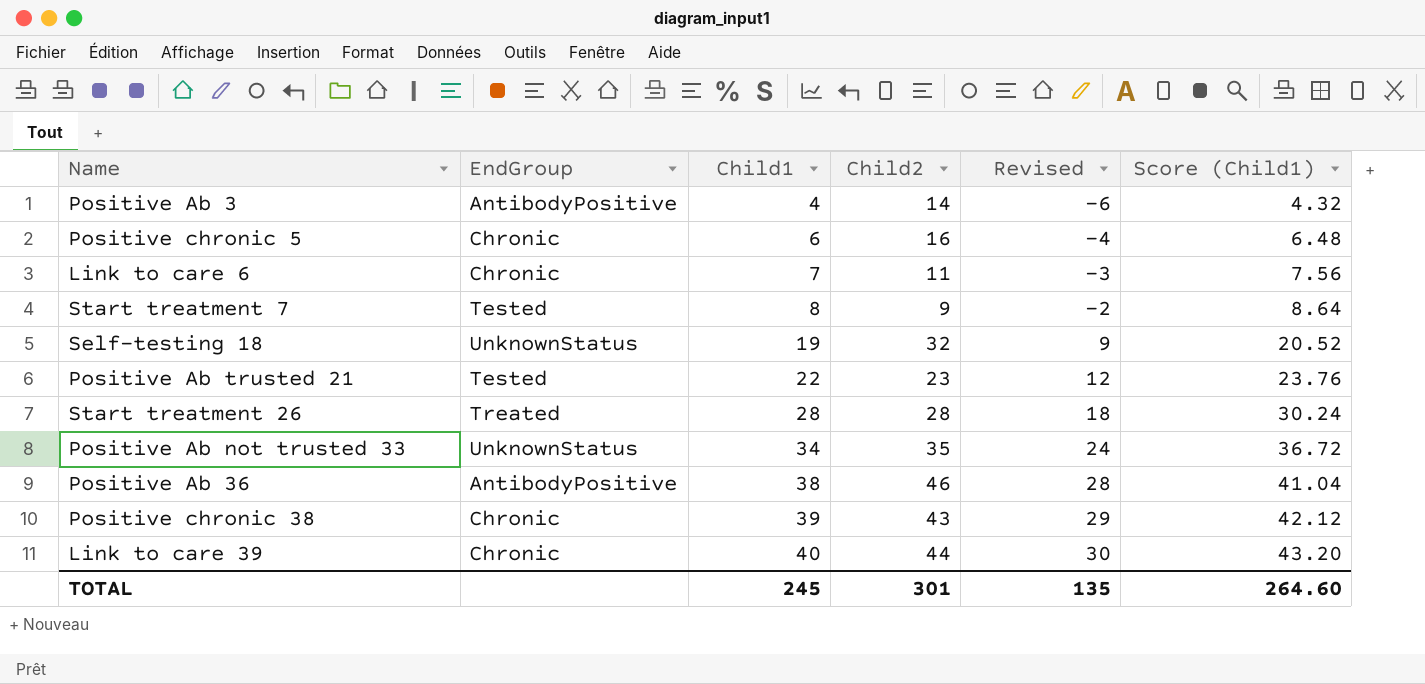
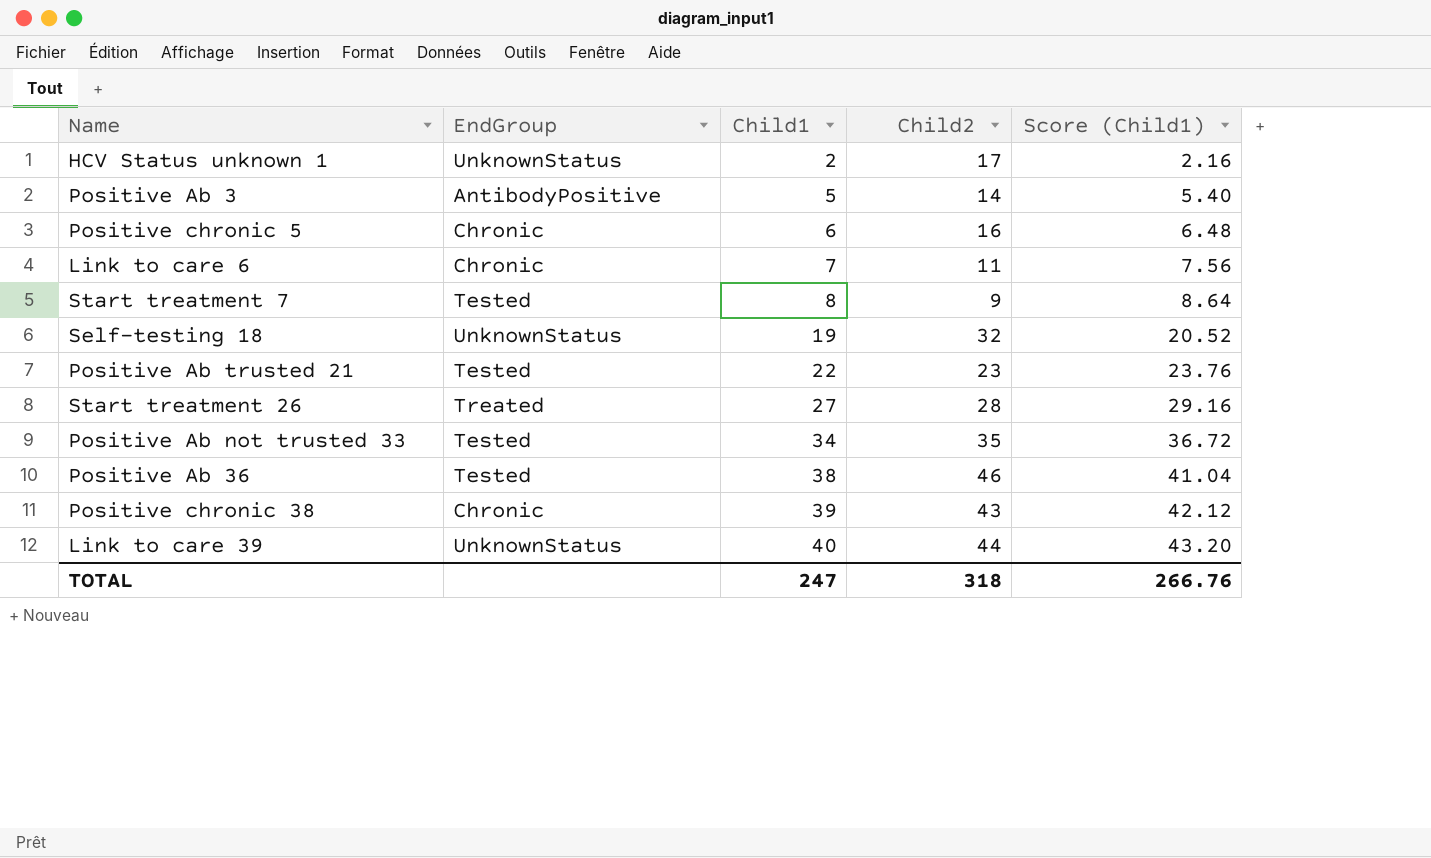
column Revised | formula: [Child1] - 10 -> none
row HCV Status unknown 1: none -> UnknownStatus | 2 | 17 | 2.16
Positive Ab 3 | Child1: 4 -> 5
Positive Ab 3 | Score (Child1): 4.32 -> 5.40
Start treatment 26 | Child1: 28 -> 27
Start treatment 26 | Score (Child1): 30.24 -> 29.16
Positive Ab not trusted 33 | EndGroup: UnknownStatus -> Tested
Positive Ab 36 | EndGroup: AntibodyPositive -> Tested
Link to care 39 | EndGroup: Chronic -> UnknownStatus
TOTAL | Child1: 245 -> 247
TOTAL | Child2: 301 -> 318
TOTAL | Score (Child1): 264.60 -> 266.76

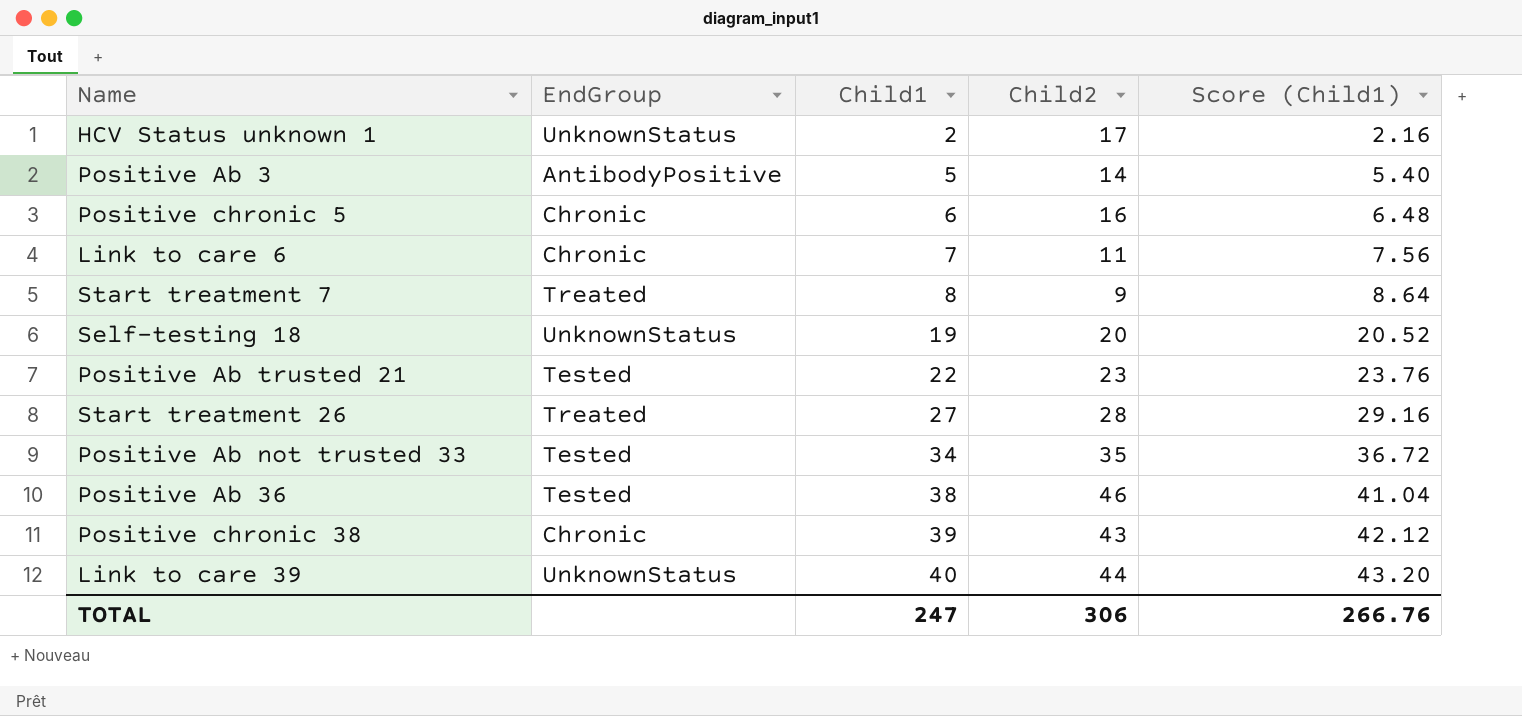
Start treatment 7 | EndGroup: Tested -> Treated
Self-testing 18 | Child2: 32 -> 20
TOTAL | Child2: 318 -> 306

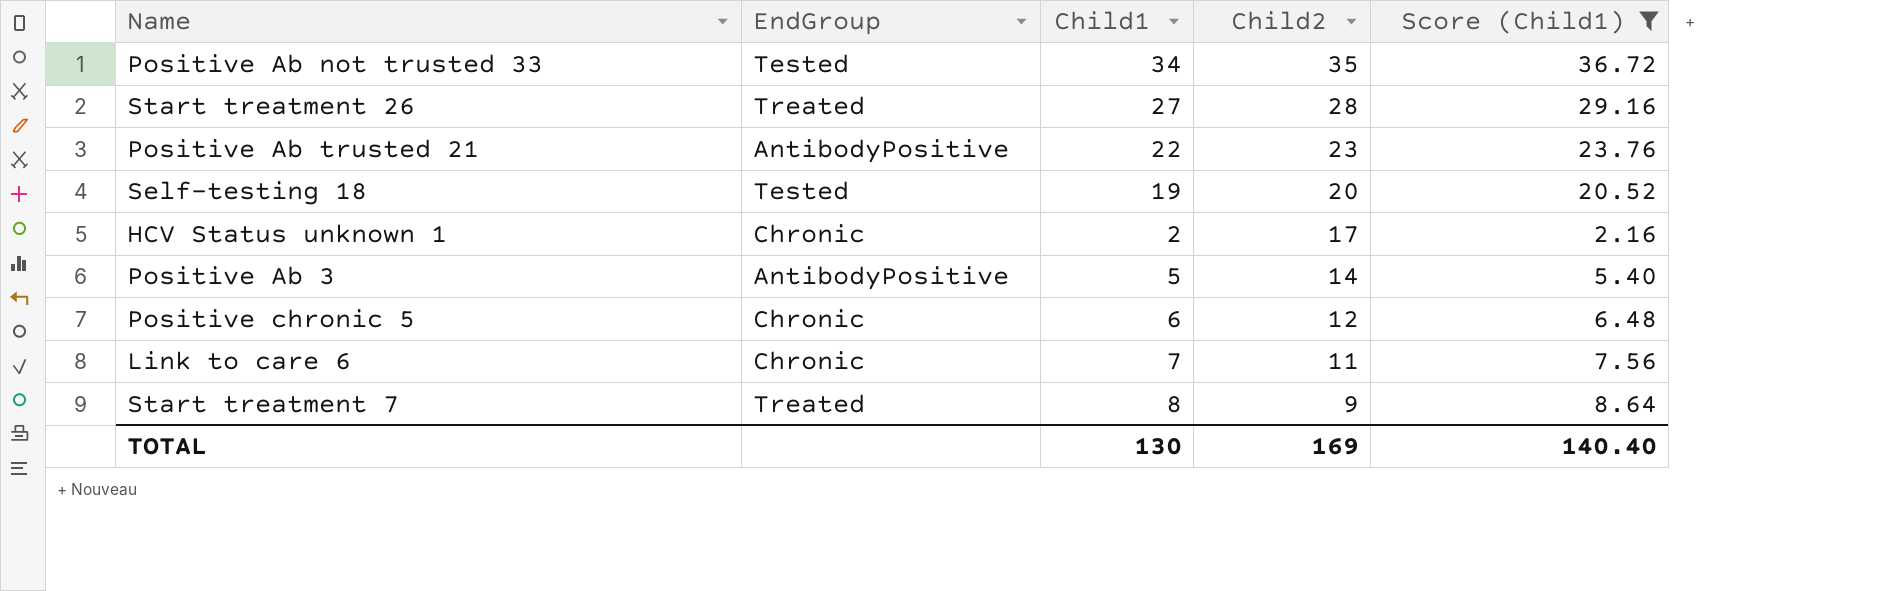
filter: none -> Score (Child1) <= 36.72
row order: Child1 ascending -> Child2 descending
Positive Ab trusted 21 | EndGroup: Tested -> AntibodyPositive
Self-testing 18 | EndGroup: UnknownStatus -> Tested
HCV Status unknown 1 | EndGroup: UnknownStatus -> Chronic
Positive chronic 5 | Child2: 16 -> 12
TOTAL | Child1: 247 -> 130
TOTAL | Child2: 306 -> 169
TOTAL | Score (Child1): 266.76 -> 140.40

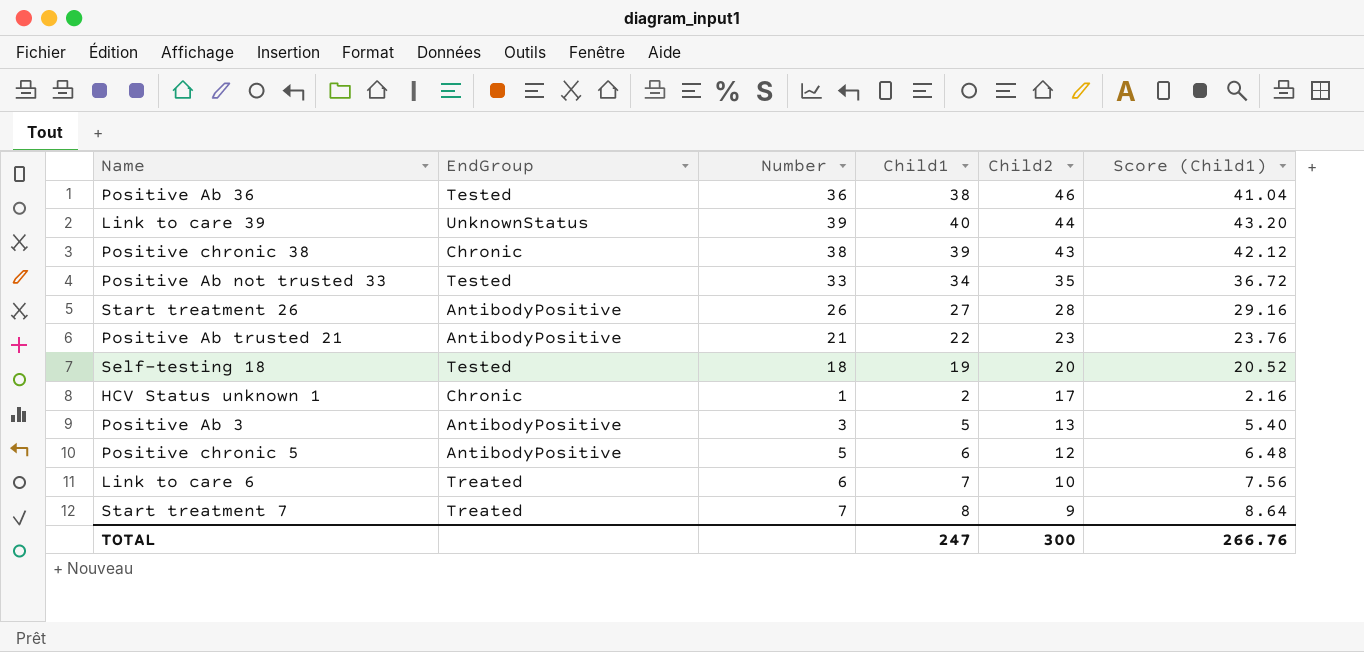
filter: Score (Child1) <= 36.72 -> none
column Number | position: none -> 3
Start treatment 26 | EndGroup: Treated -> AntibodyPositive
Positive Ab 3 | Child2: 14 -> 13
Positive chronic 5 | EndGroup: Chronic -> AntibodyPositive
Link to care 6 | EndGroup: Chronic -> Treated
Link to care 6 | Child2: 11 -> 10
TOTAL | Child1: 130 -> 247
TOTAL | Child2: 169 -> 300
TOTAL | Score (Child1): 140.40 -> 266.76

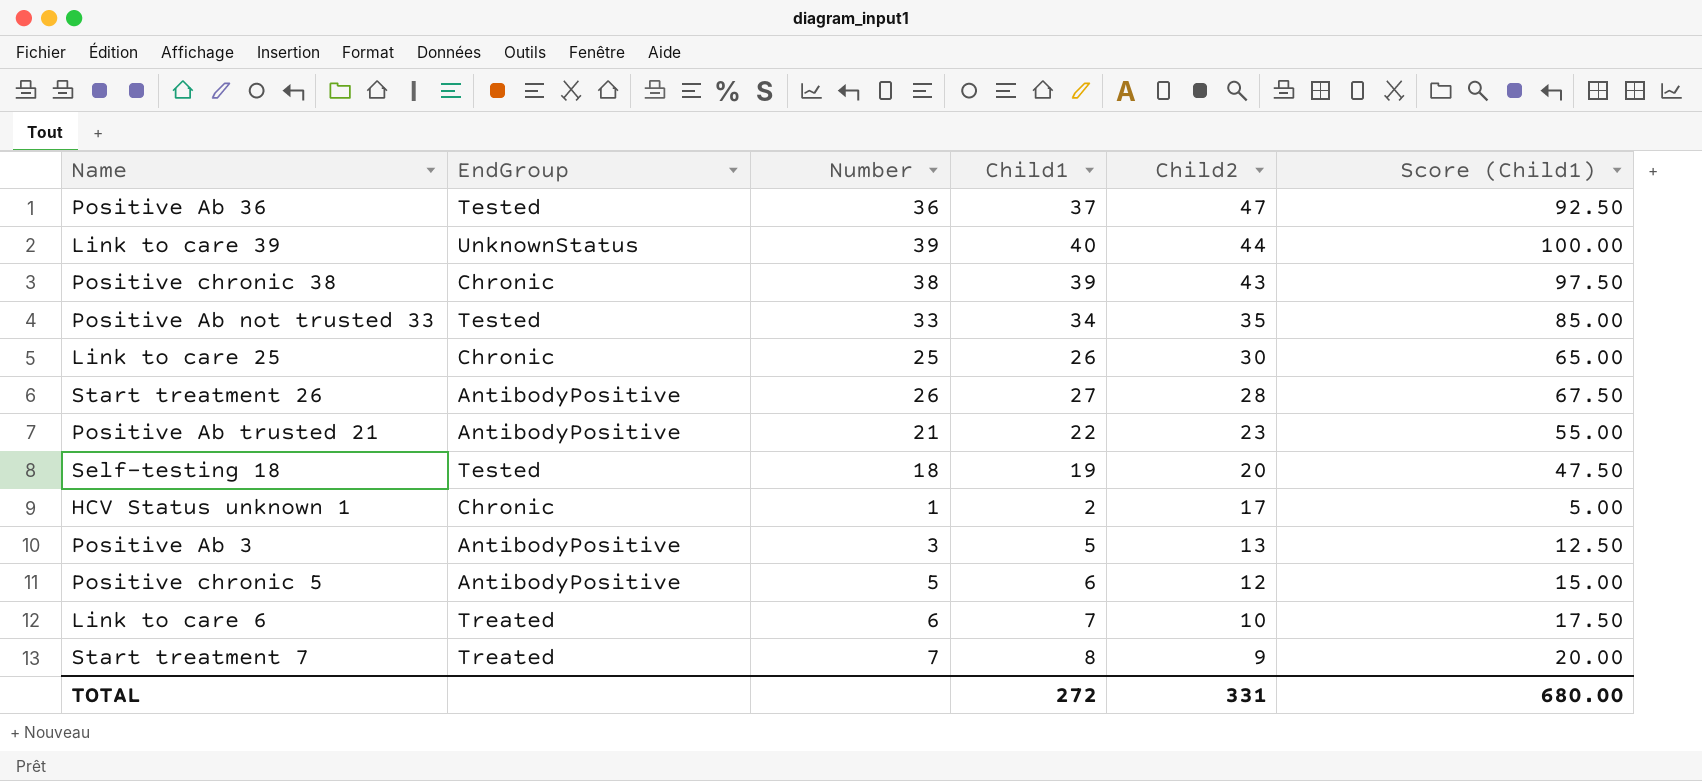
column Score (Child1) | formula: [Child1] * 1.08 -> [Child1] * 2.5
Positive Ab 36 | Child1: 38 -> 37
Positive Ab 36 | Child2: 46 -> 47
row Link to care 25: none -> Chronic | 25 | 26 | 30 | 65.00
TOTAL | Child1: 247 -> 272
TOTAL | Child2: 300 -> 331
TOTAL | Score (Child1): 266.76 -> 680.00

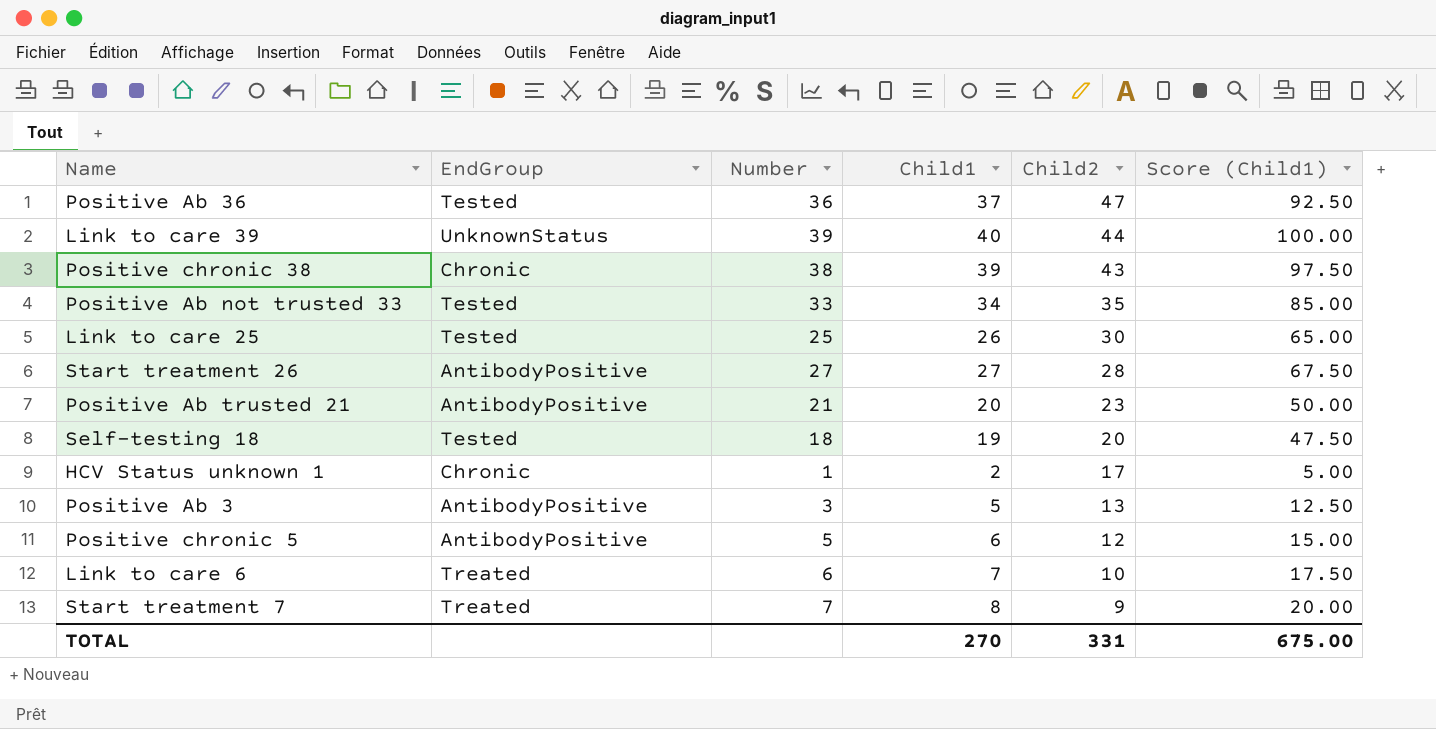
Link to care 25 | EndGroup: Chronic -> Tested
Start treatment 26 | Number: 26 -> 27
Positive Ab trusted 21 | Child1: 22 -> 20
Positive Ab trusted 21 | Score (Child1): 55.00 -> 50.00
TOTAL | Child1: 272 -> 270
TOTAL | Score (Child1): 680.00 -> 675.00

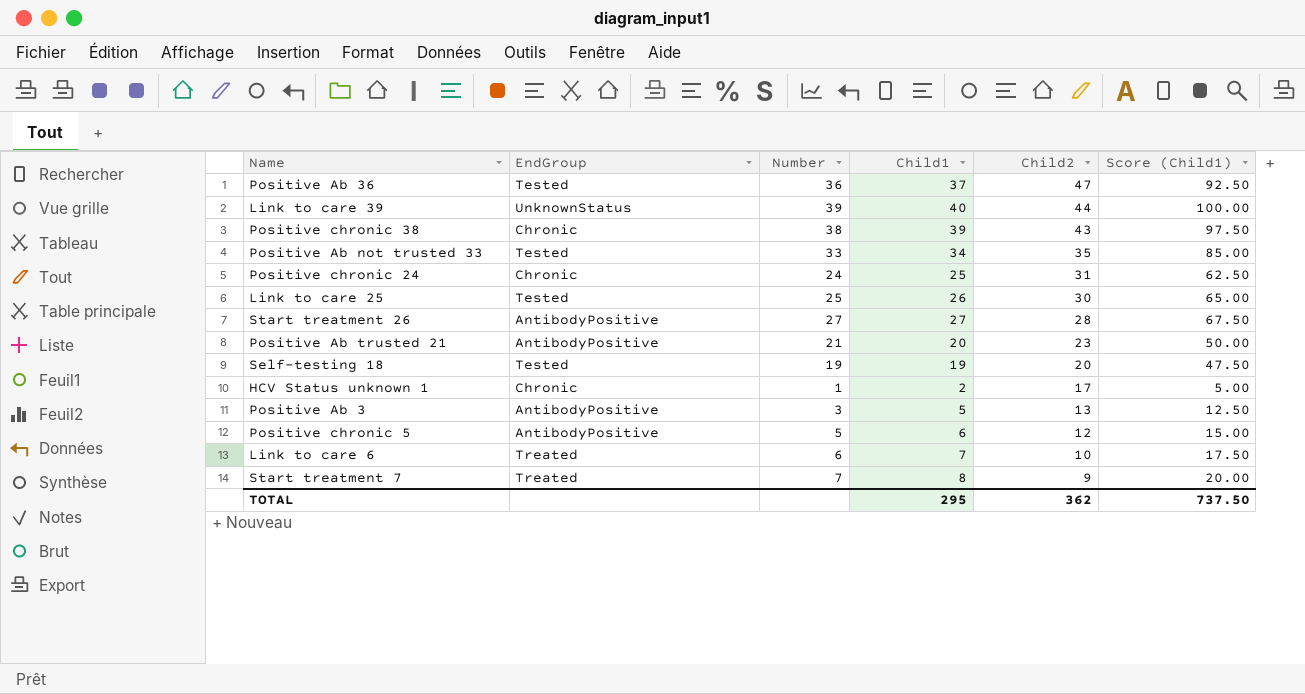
row Positive chronic 24: none -> Chronic | 24 | 25 | 31 | 62.50
Self-testing 18 | Number: 18 -> 19
TOTAL | Child1: 270 -> 295
TOTAL | Child2: 331 -> 362
TOTAL | Score (Child1): 675.00 -> 737.50

